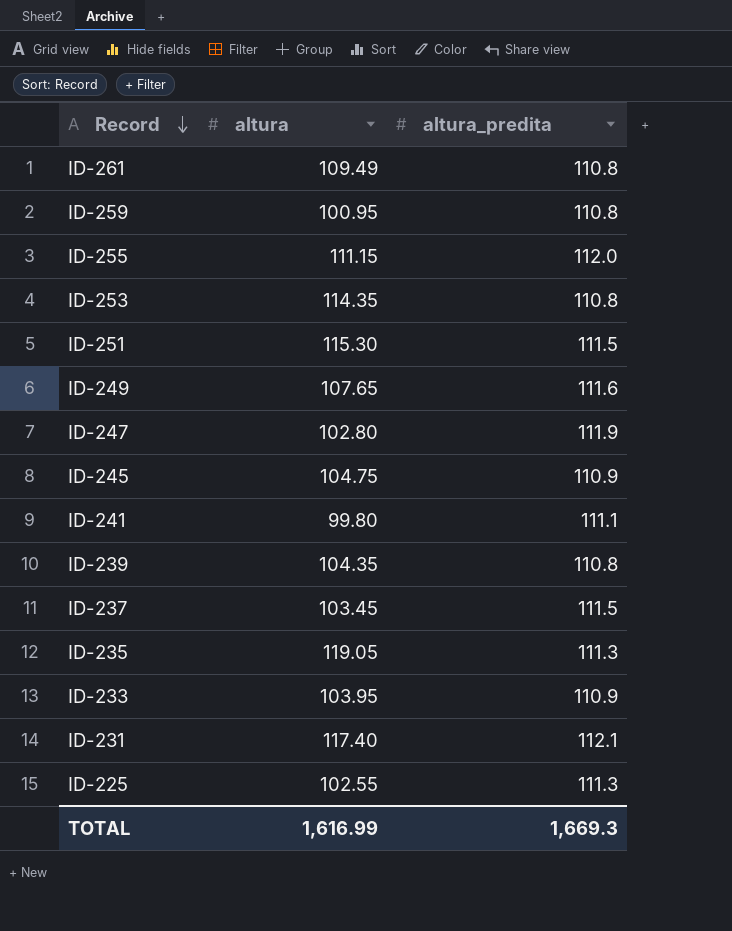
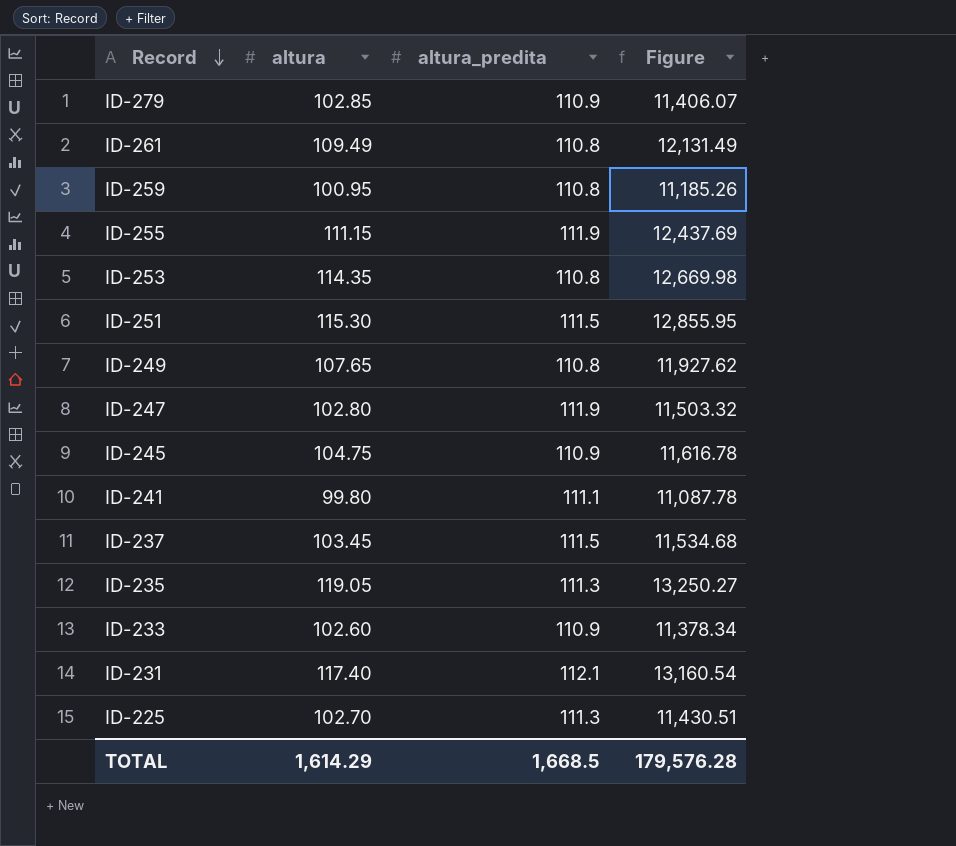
column Figure | formula: none -> [altura] * [altura_predita]
row ID-239: 104.35 | 110.8 -> none
row ID-279: none -> 102.85 | 110.9 | 11,406.07
ID-255 | altura_predita: 112.0 -> 111.9
ID-249 | altura_predita: 111.6 -> 110.8
ID-233 | altura: 103.95 -> 102.60
ID-225 | altura: 102.55 -> 102.70
TOTAL | altura: 1,616.99 -> 1,614.29
TOTAL | altura_predita: 1,669.3 -> 1,668.5

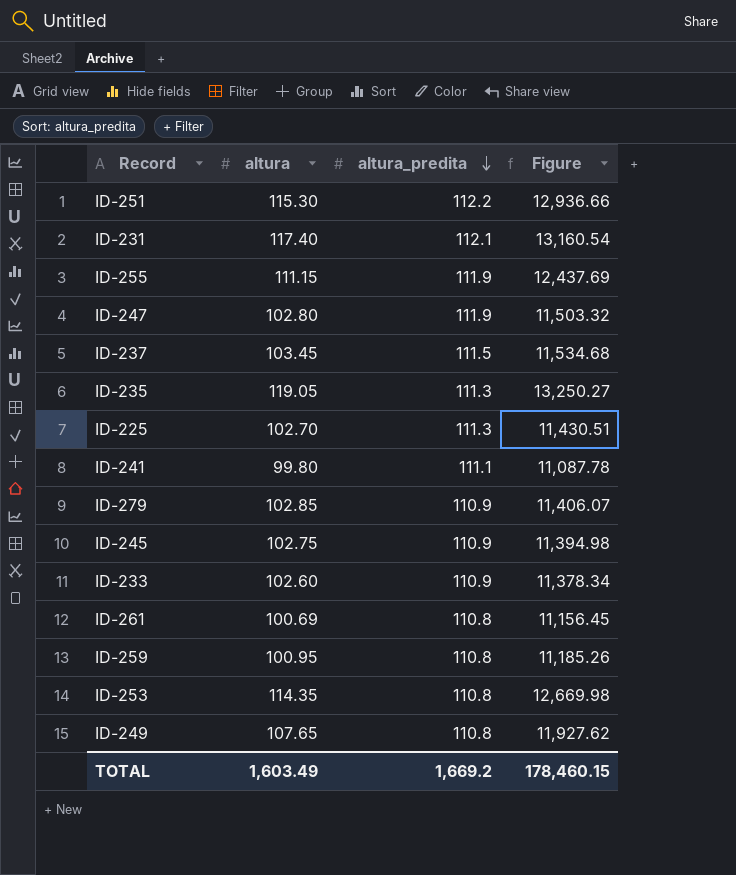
row order: Record descending -> altura_predita descending
ID-251 | altura_predita: 111.5 -> 112.2
ID-251 | Figure: 12,855.95 -> 12,936.66
ID-245 | altura: 104.75 -> 102.75
ID-245 | Figure: 11,616.78 -> 11,394.98
ID-261 | altura: 109.49 -> 100.69
ID-261 | Figure: 12,131.49 -> 11,156.45
TOTAL | altura: 1,614.29 -> 1,603.49
TOTAL | altura_predita: 1,668.5 -> 1,669.2
TOTAL | Figure: 179,576.28 -> 178,460.15

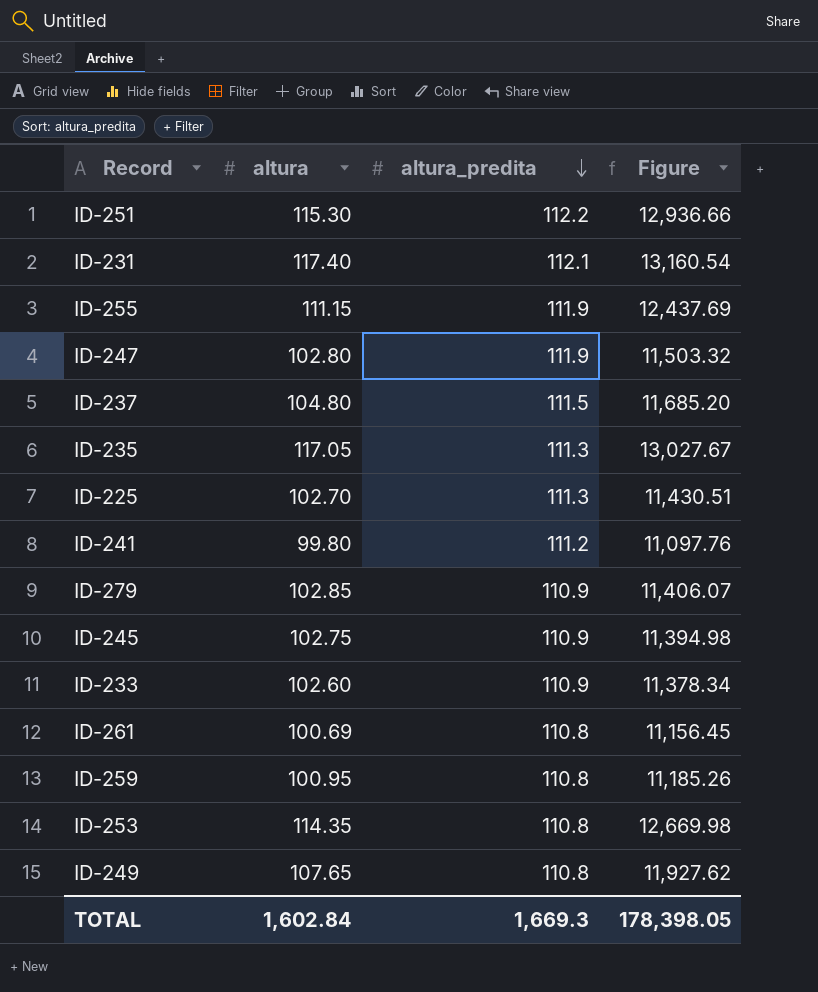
ID-237 | altura: 103.45 -> 104.80
ID-237 | Figure: 11,534.68 -> 11,685.20
ID-235 | altura: 119.05 -> 117.05
ID-235 | Figure: 13,250.27 -> 13,027.67
ID-241 | altura_predita: 111.1 -> 111.2
ID-241 | Figure: 11,087.78 -> 11,097.76
TOTAL | altura: 1,603.49 -> 1,602.84
TOTAL | altura_predita: 1,669.2 -> 1,669.3
TOTAL | Figure: 178,460.15 -> 178,398.05

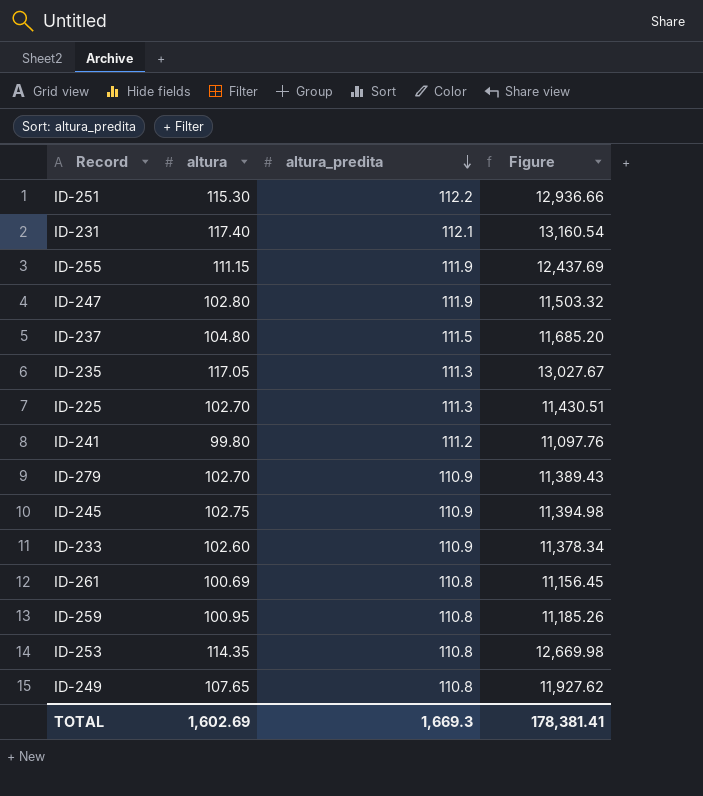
ID-279 | altura: 102.85 -> 102.70
ID-279 | Figure: 11,406.07 -> 11,389.43
TOTAL | altura: 1,602.84 -> 1,602.69
TOTAL | Figure: 178,398.05 -> 178,381.41

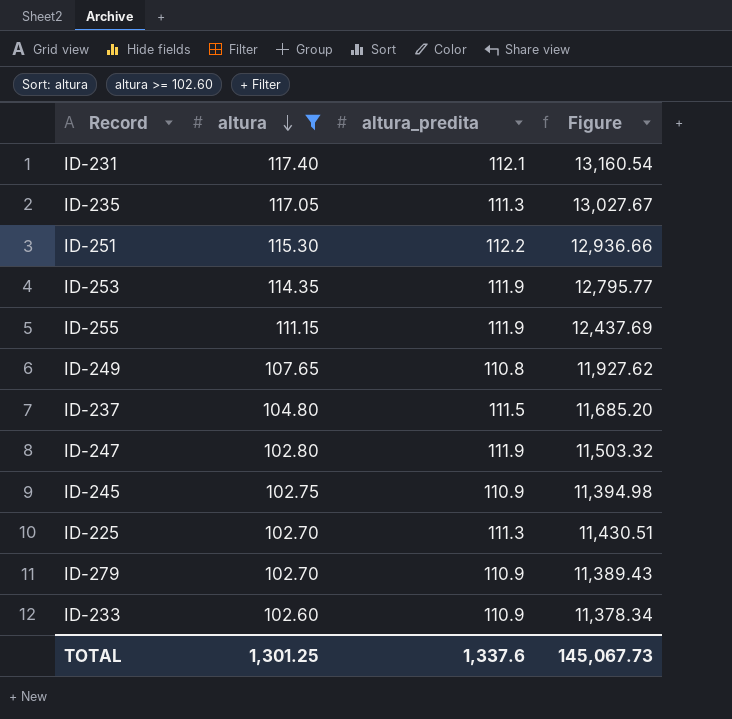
filter: none -> altura >= 102.60
row order: altura_predita descending -> altura descending
ID-253 | altura_predita: 110.8 -> 111.9
ID-253 | Figure: 12,669.98 -> 12,795.77
TOTAL | altura: 1,602.69 -> 1,301.25
TOTAL | altura_predita: 1,669.3 -> 1,337.6
TOTAL | Figure: 178,381.41 -> 145,067.73

